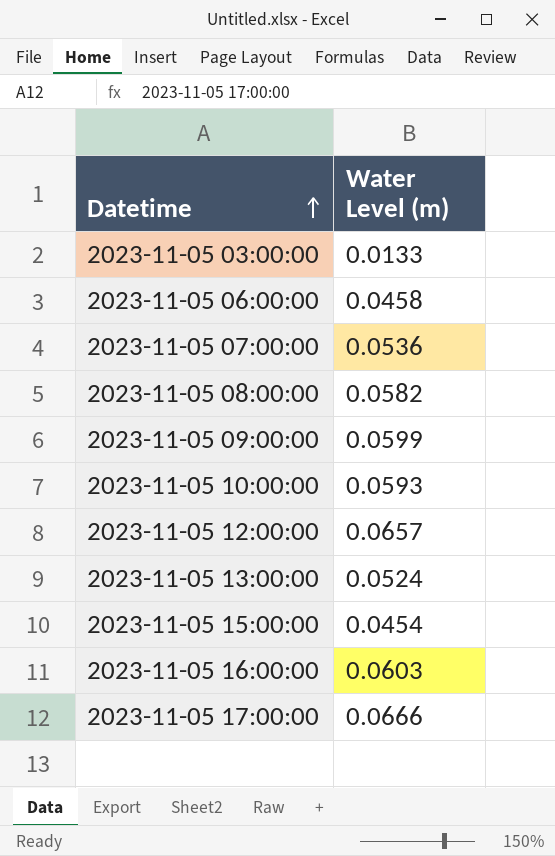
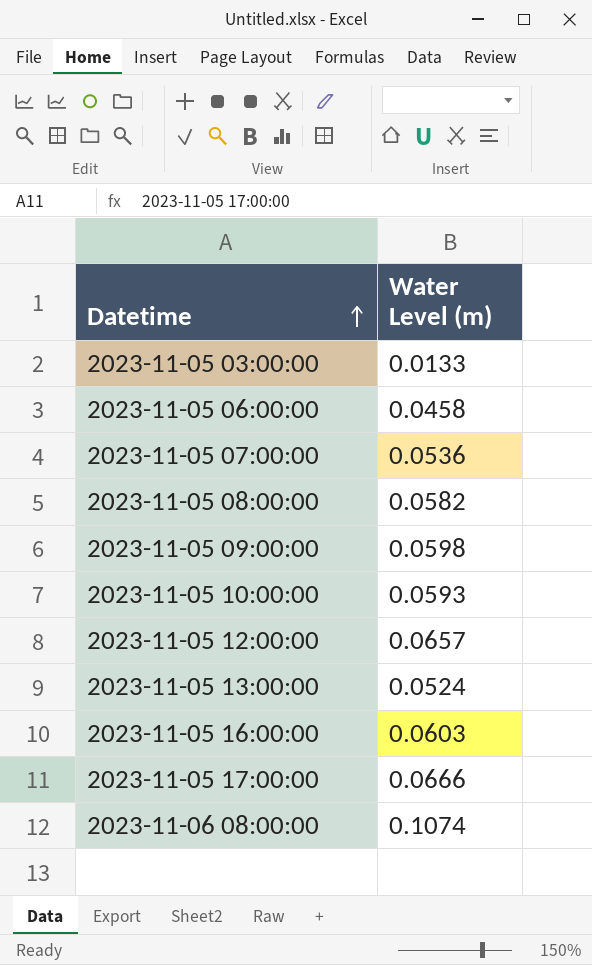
row 2023-11-05 15:00:00: 0.0454 -> none
2023-11-05 09:00:00 | Water Level (m): 0.0599 -> 0.0598
row 2023-11-06 08:00:00: none -> 0.1074

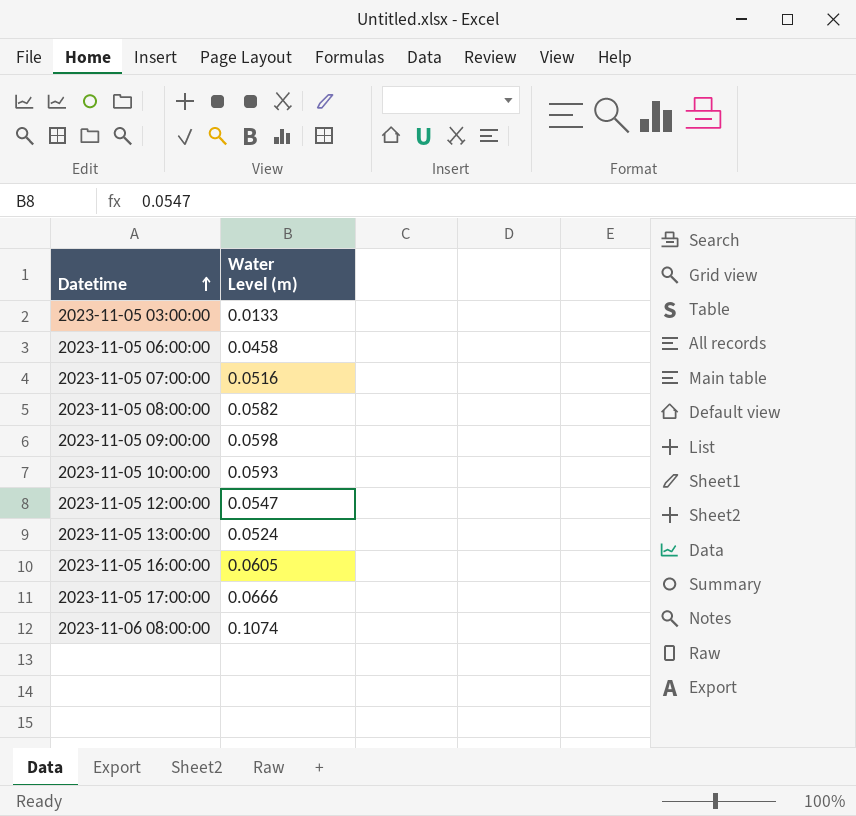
2023-11-05 07:00:00 | Water Level (m): 0.0536 -> 0.0516
2023-11-05 12:00:00 | Water Level (m): 0.0657 -> 0.0547
2023-11-05 16:00:00 | Water Level (m): 0.0603 -> 0.0605

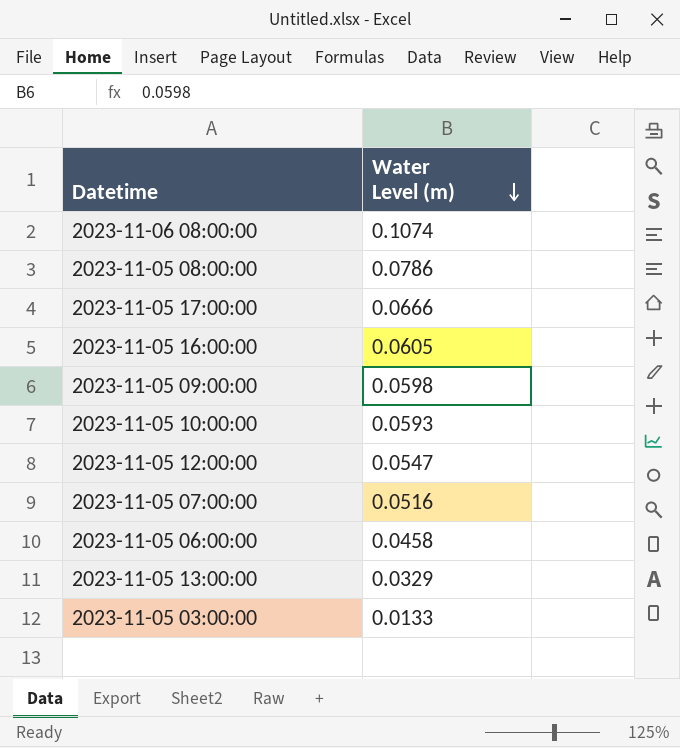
row order: Datetime ascending -> Water Level (m) descending
2023-11-05 08:00:00 | Water Level (m): 0.0582 -> 0.0786
2023-11-05 13:00:00 | Water Level (m): 0.0524 -> 0.0329

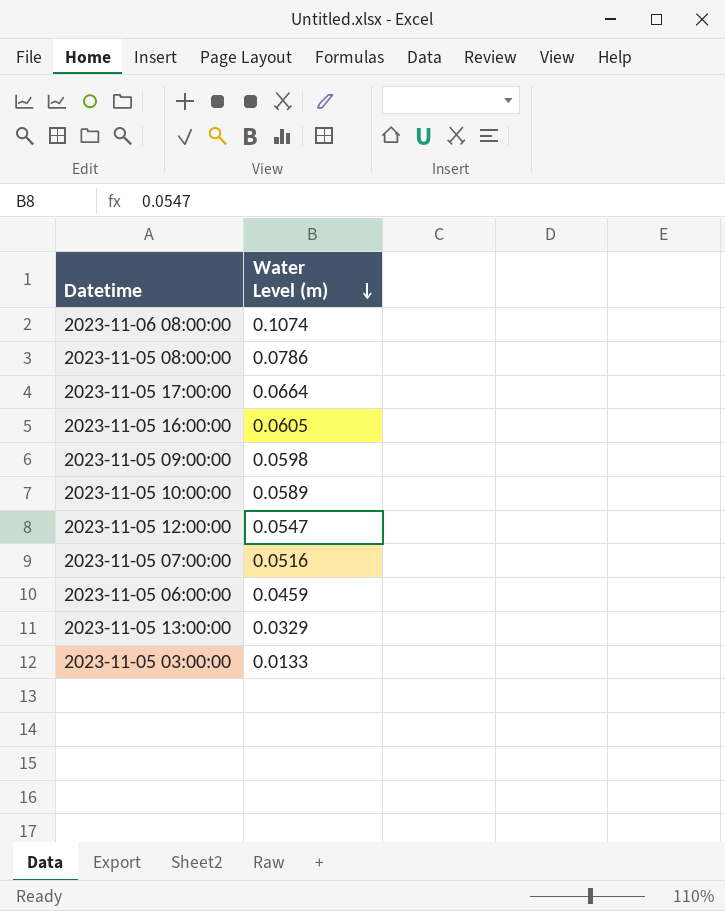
2023-11-05 17:00:00 | Water Level (m): 0.0666 -> 0.0664
2023-11-05 10:00:00 | Water Level (m): 0.0593 -> 0.0589
2023-11-05 06:00:00 | Water Level (m): 0.0458 -> 0.0459

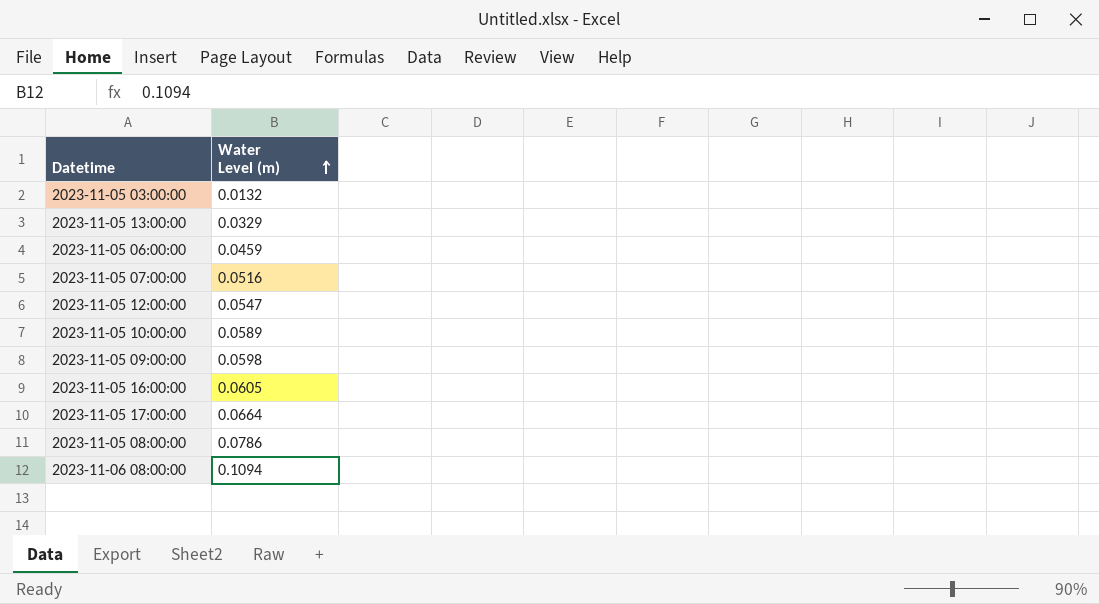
row order: Water Level (m) descending -> Water Level (m) ascending
2023-11-05 03:00:00 | Water Level (m): 0.0133 -> 0.0132
2023-11-06 08:00:00 | Water Level (m): 0.1074 -> 0.1094

